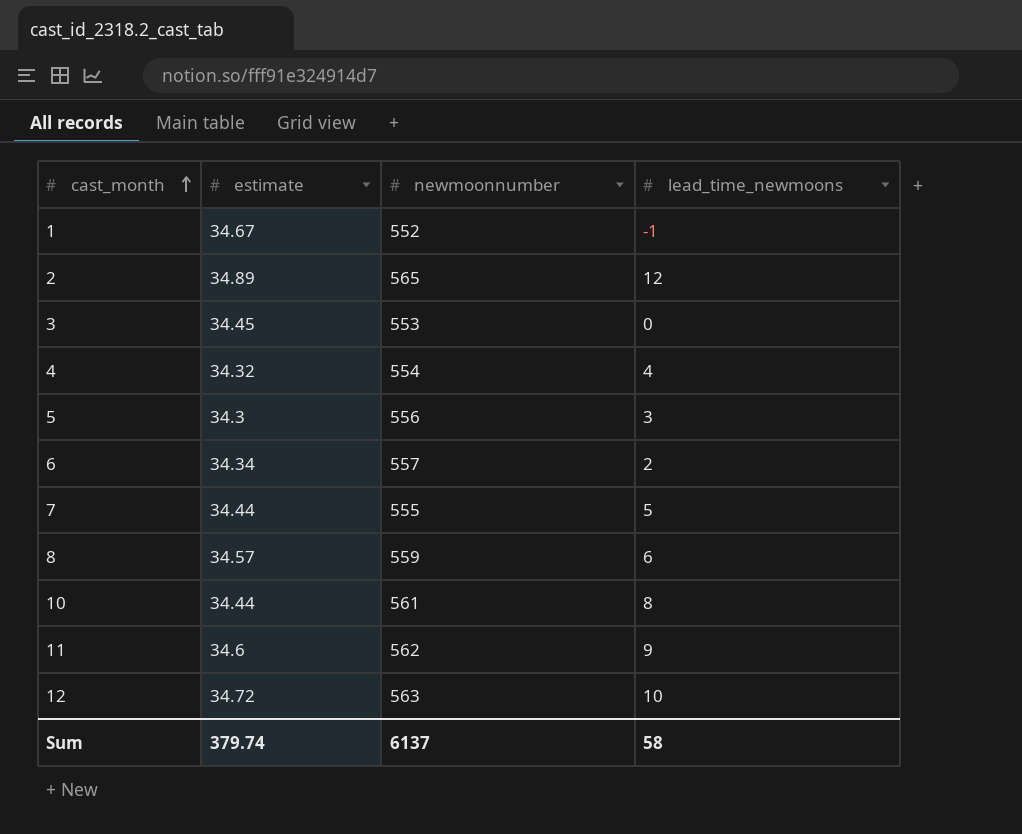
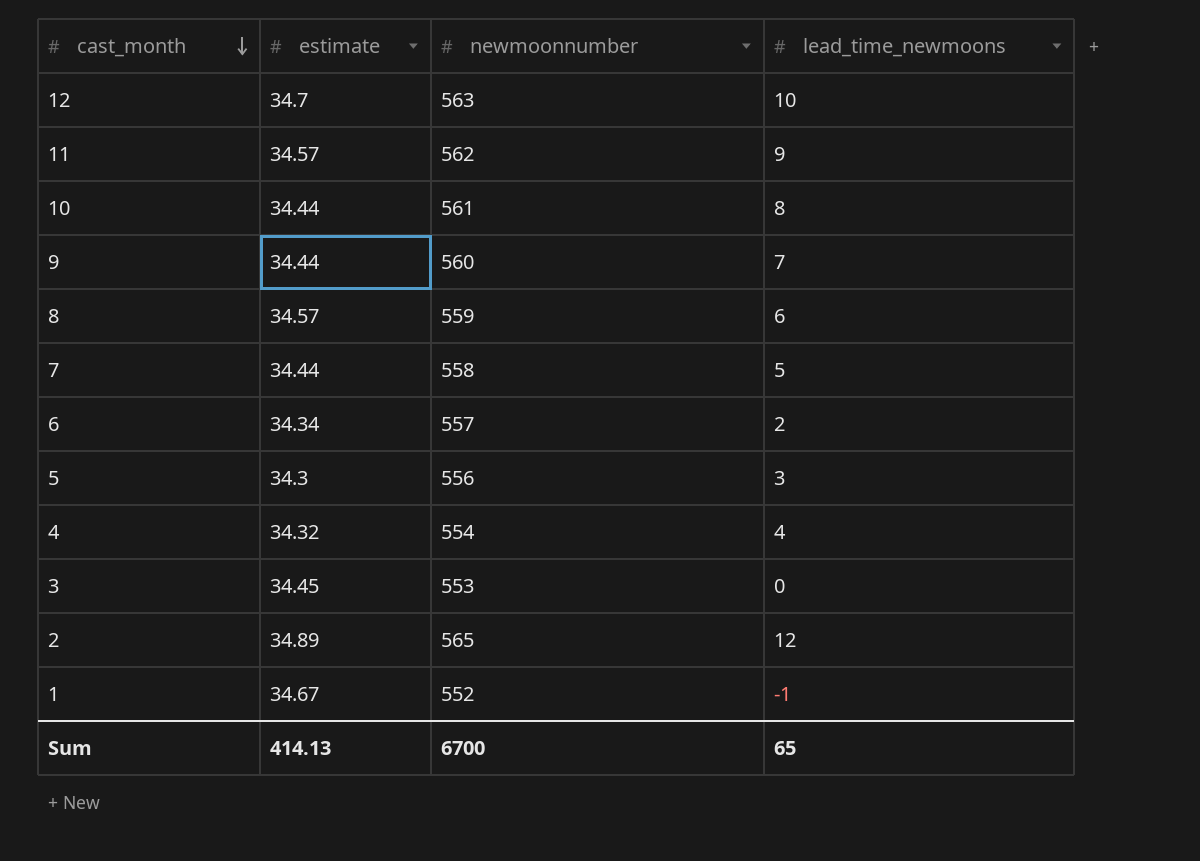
row order: cast_month ascending -> cast_month descending
12 | estimate: 34.72 -> 34.7
11 | estimate: 34.6 -> 34.57
row 9: none -> 34.44 | 560 | 7
7 | newmoonnumber: 555 -> 558
Sum | estimate: 379.74 -> 414.13
Sum | newmoonnumber: 6137 -> 6700
Sum | lead_time_newmoons: 58 -> 65

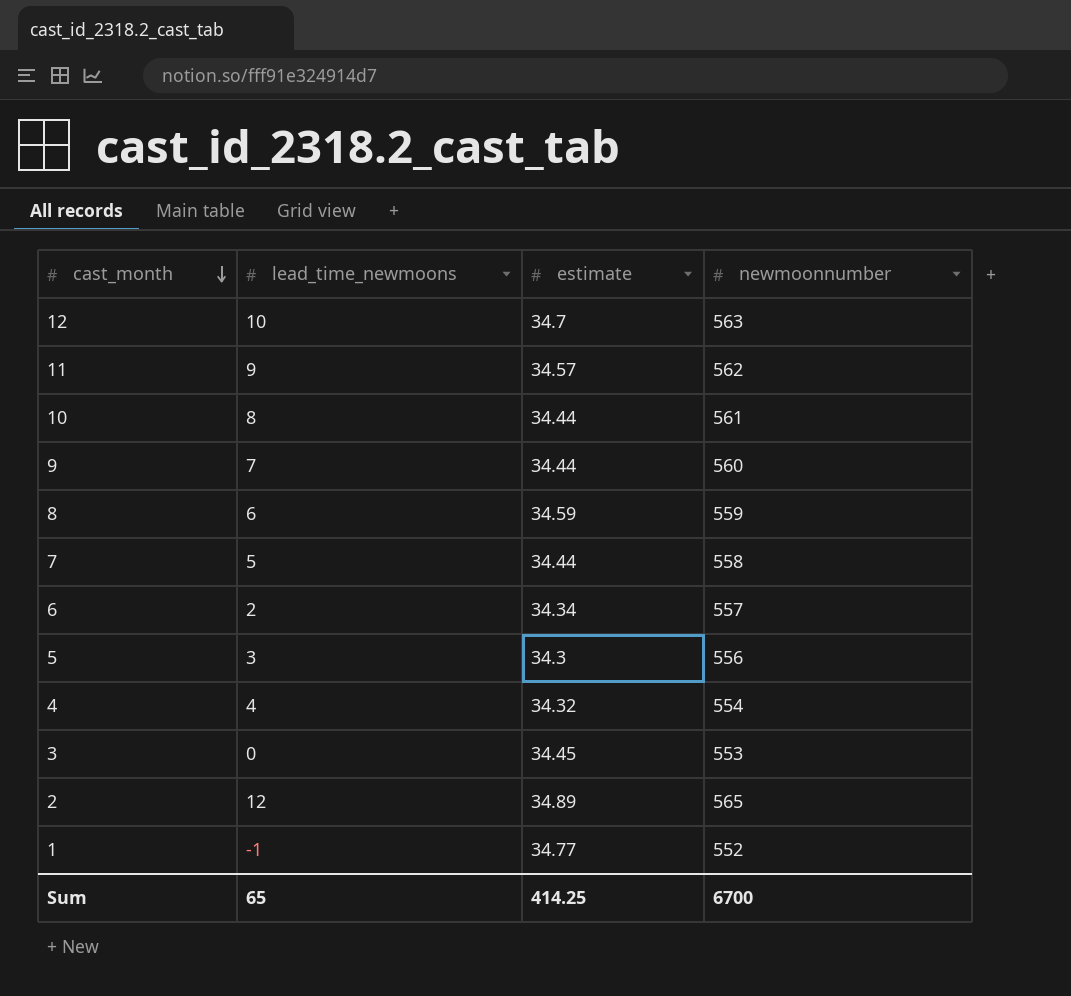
column lead_time_newmoons | position: 4 -> 2
8 | estimate: 34.57 -> 34.59
1 | estimate: 34.67 -> 34.77
Sum | estimate: 414.13 -> 414.25

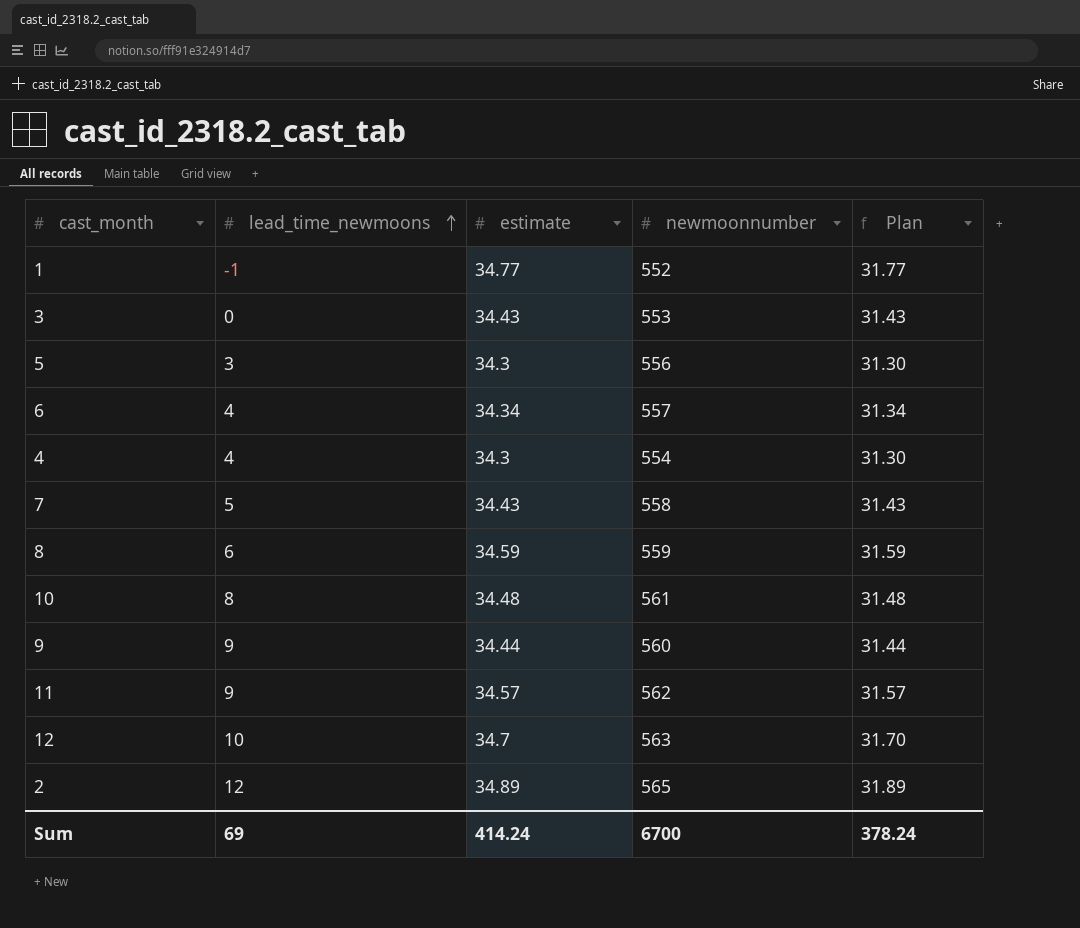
row order: cast_month descending -> lead_time_newmoons ascending
column Plan | formula: none -> [estimate] - 3
3 | estimate: 34.45 -> 34.43
6 | lead_time_newmoons: 2 -> 4
4 | estimate: 34.32 -> 34.3
7 | estimate: 34.44 -> 34.43
10 | estimate: 34.44 -> 34.48
9 | lead_time_newmoons: 7 -> 9
Sum | lead_time_newmoons: 65 -> 69
Sum | estimate: 414.25 -> 414.24

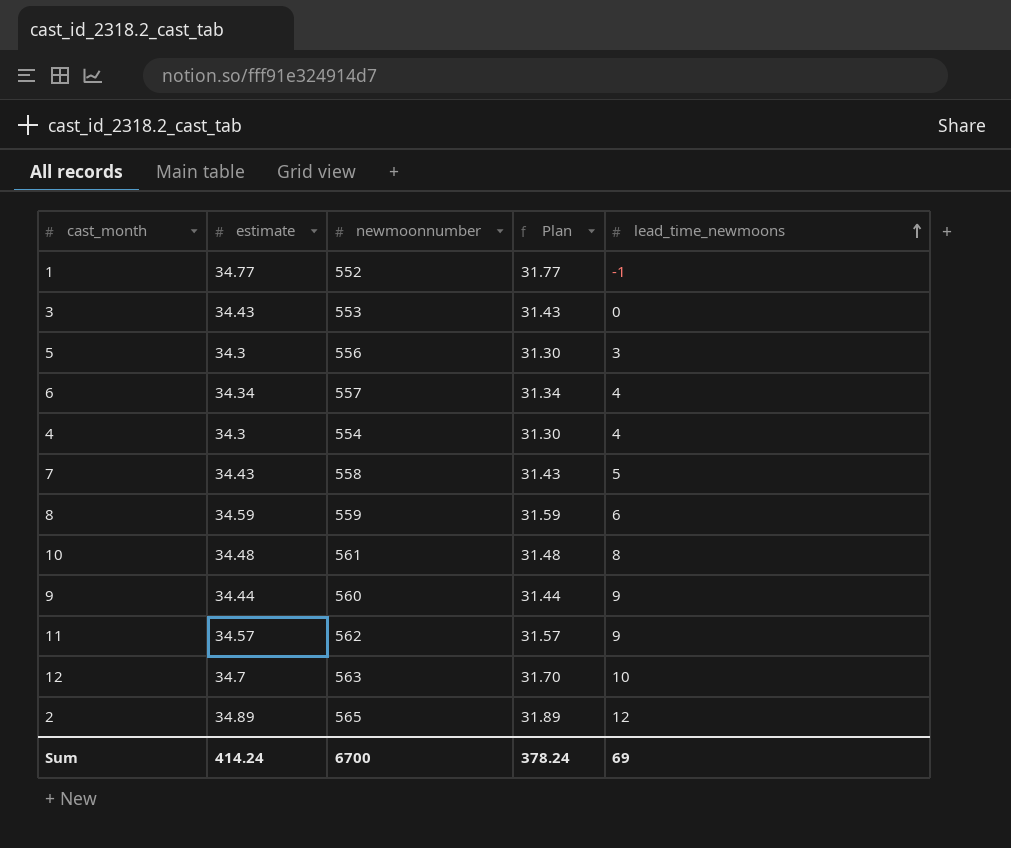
column lead_time_newmoons | position: 2 -> 5

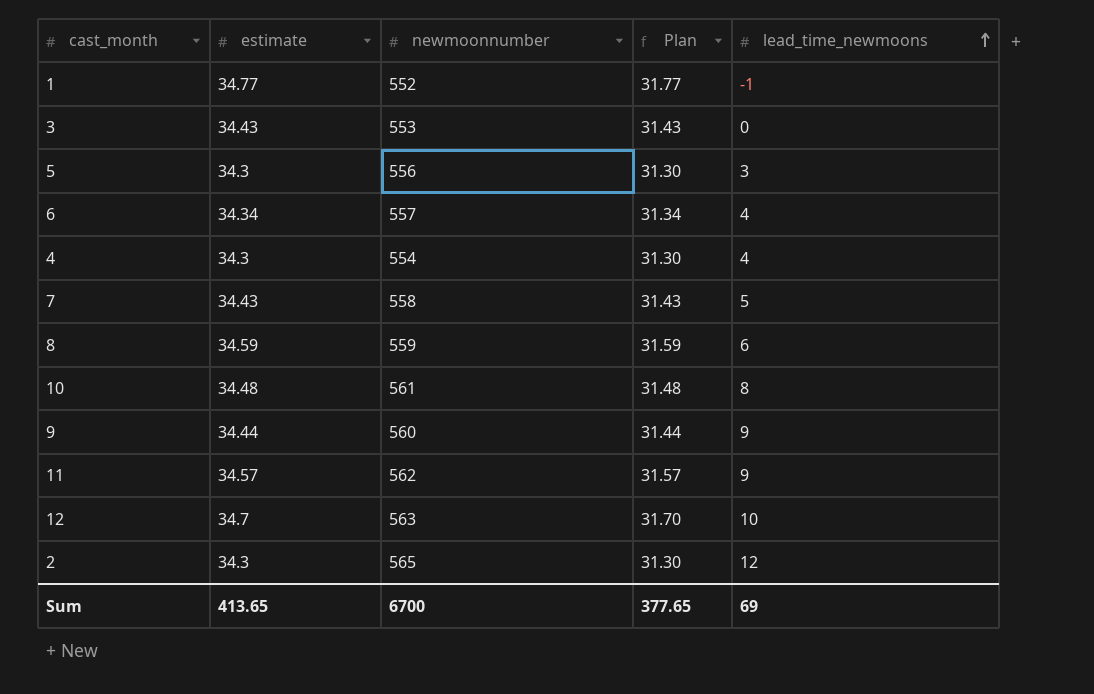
2 | estimate: 34.89 -> 34.3
2 | Plan: 31.89 -> 31.30
Sum | estimate: 414.24 -> 413.65
Sum | Plan: 378.24 -> 377.65

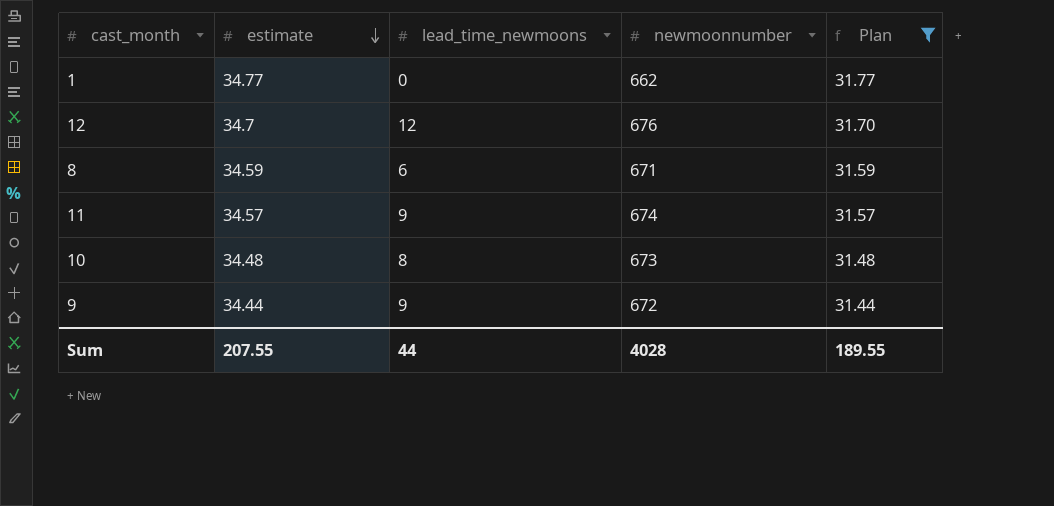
filter: none -> Plan >= 31.44
row order: lead_time_newmoons ascending -> estimate descending
column lead_time_newmoons | position: 5 -> 3
1 | lead_time_newmoons: -1 -> 0
1 | newmoonnumber: 552 -> 662
12 | lead_time_newmoons: 10 -> 12
12 | newmoonnumber: 563 -> 676
8 | newmoonnumber: 559 -> 671
11 | newmoonnumber: 562 -> 674
10 | newmoonnumber: 561 -> 673
9 | newmoonnumber: 560 -> 672
Sum | estimate: 413.65 -> 207.55
Sum | lead_time_newmoons: 69 -> 44
Sum | newmoonnumber: 6700 -> 4028
Sum | Plan: 377.65 -> 189.55

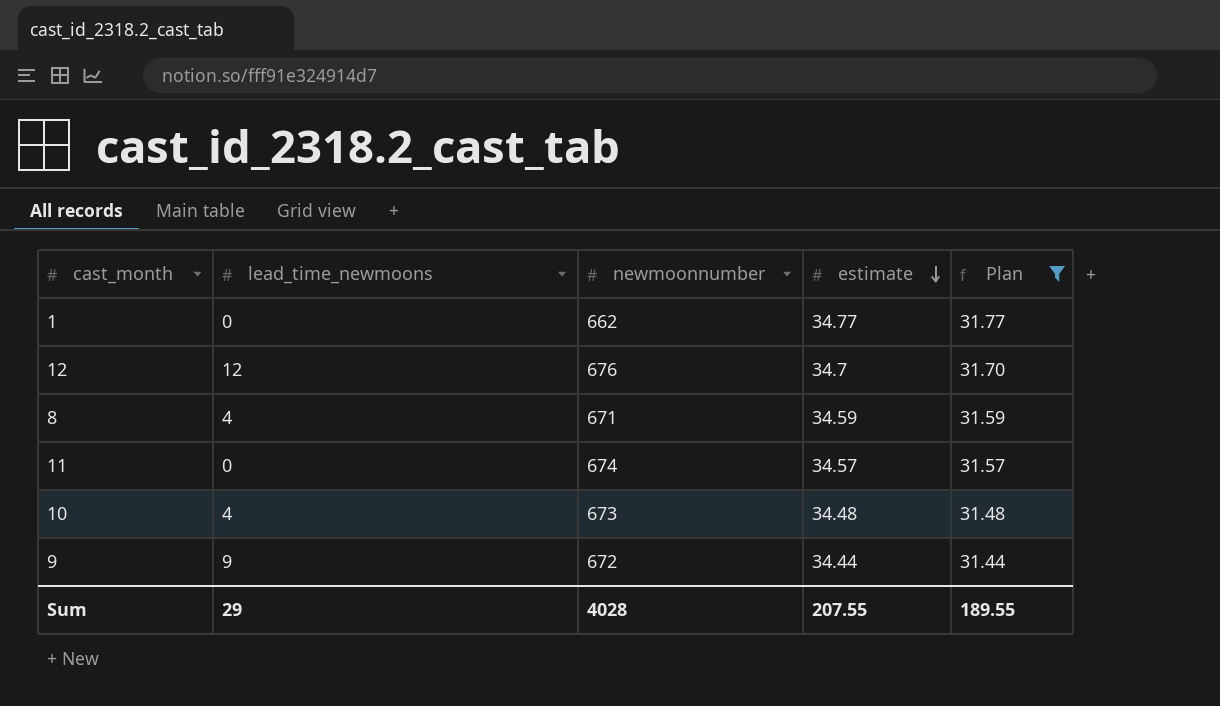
column estimate | position: 2 -> 4
8 | lead_time_newmoons: 6 -> 4
11 | lead_time_newmoons: 9 -> 0
10 | lead_time_newmoons: 8 -> 4
Sum | lead_time_newmoons: 44 -> 29

